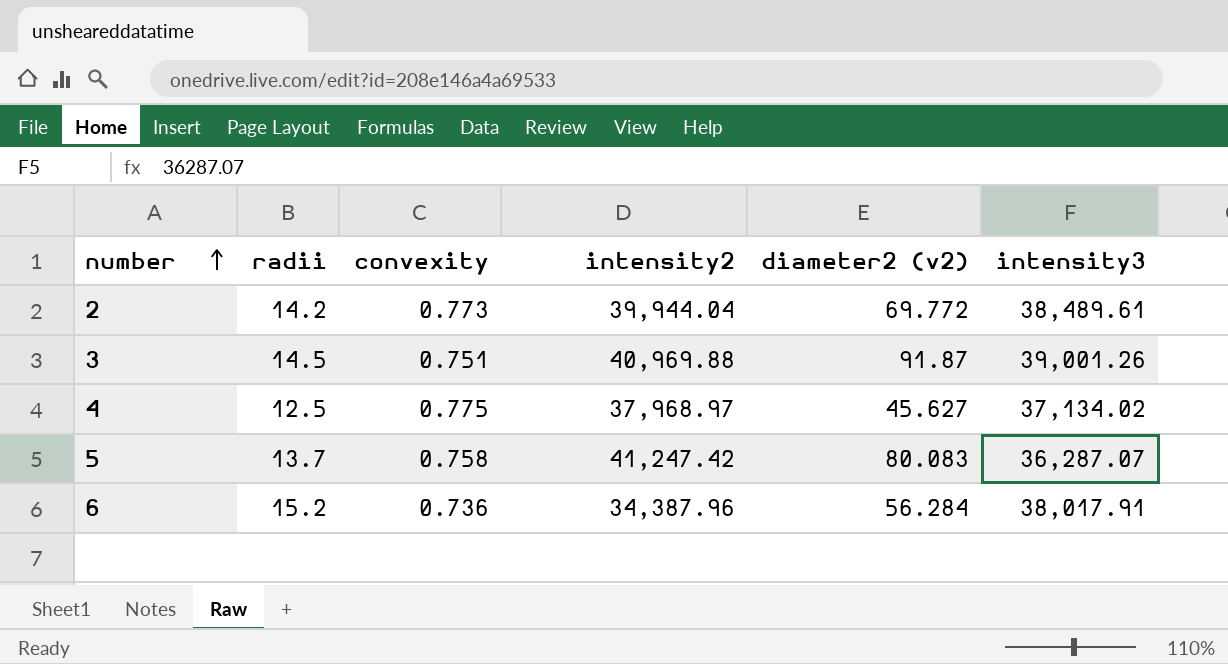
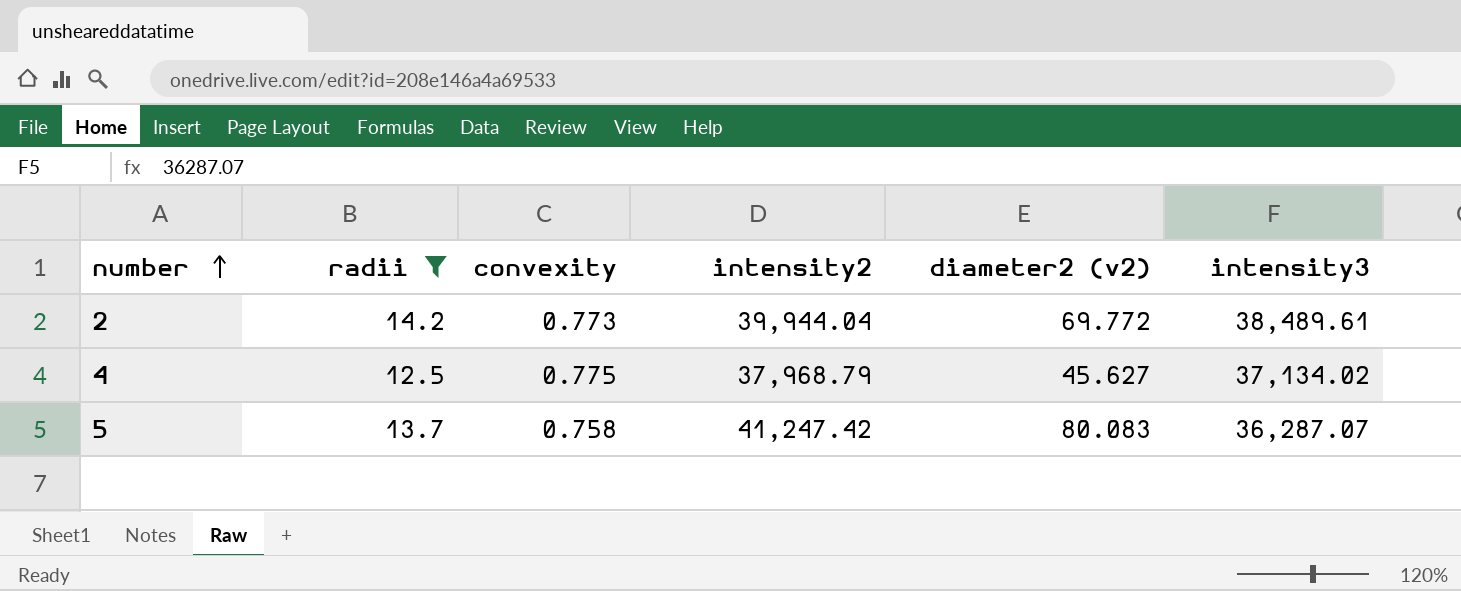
filter: none -> radii <= 14.2
4 | intensity2: 37,968.97 -> 37,968.79

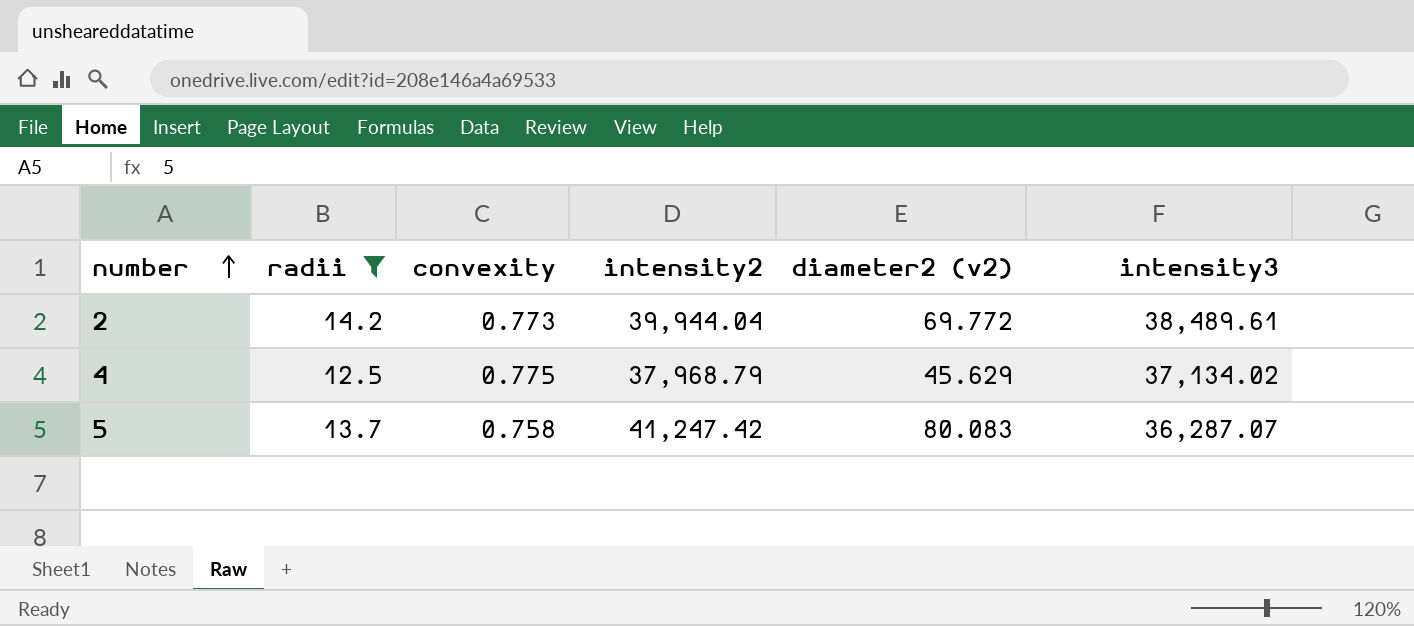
4 | diameter2 (v2): 45.627 -> 45.629

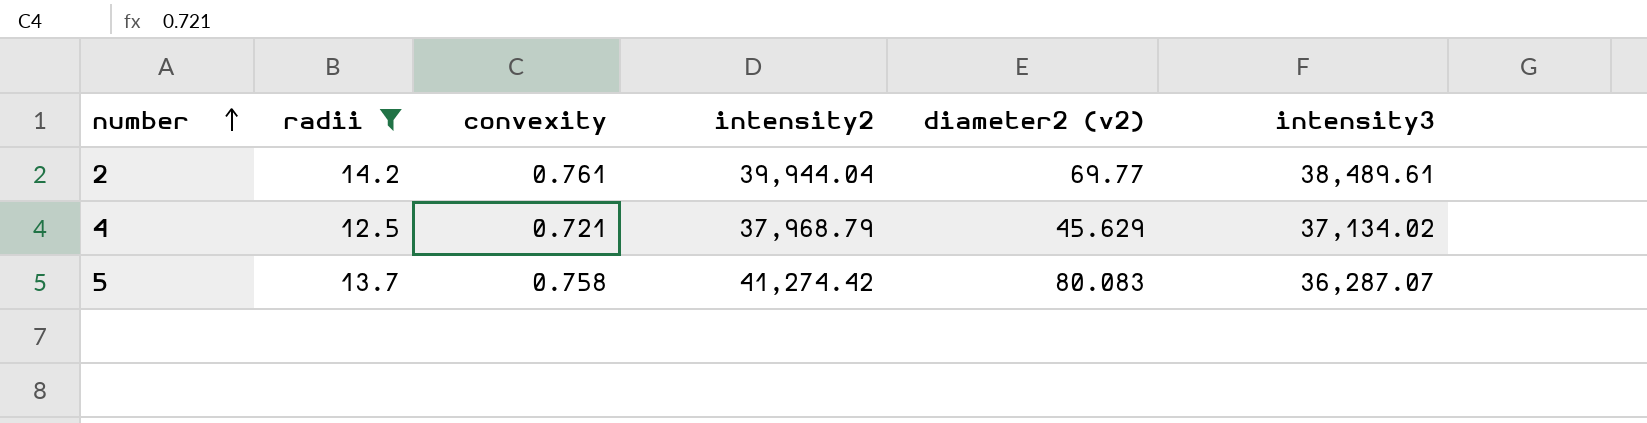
2 | convexity: 0.773 -> 0.761
2 | diameter2 (v2): 69.772 -> 69.77
4 | convexity: 0.775 -> 0.721
5 | intensity2: 41,247.42 -> 41,274.42

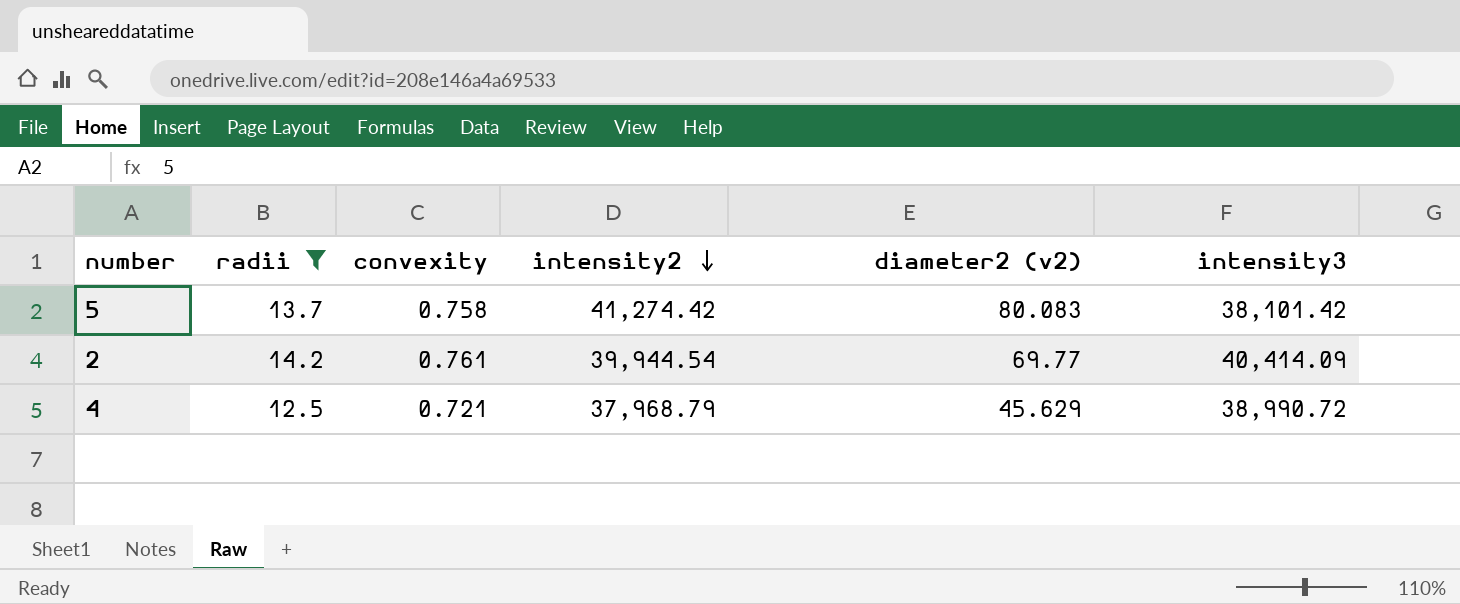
row order: number ascending -> intensity2 descending
5 | intensity3: 36,287.07 -> 38,101.42
2 | intensity2: 39,944.04 -> 39,944.54
2 | intensity3: 38,489.61 -> 40,414.09
4 | intensity3: 37,134.02 -> 38,990.72

